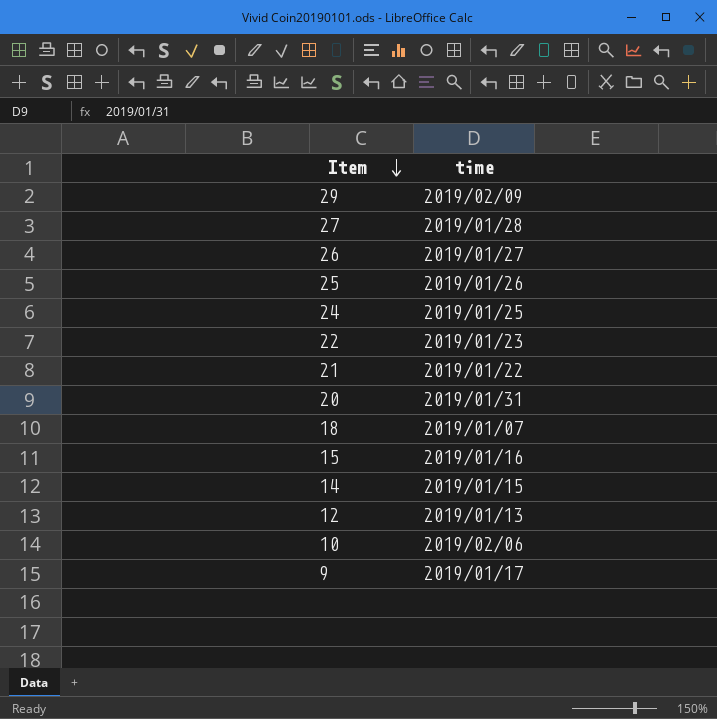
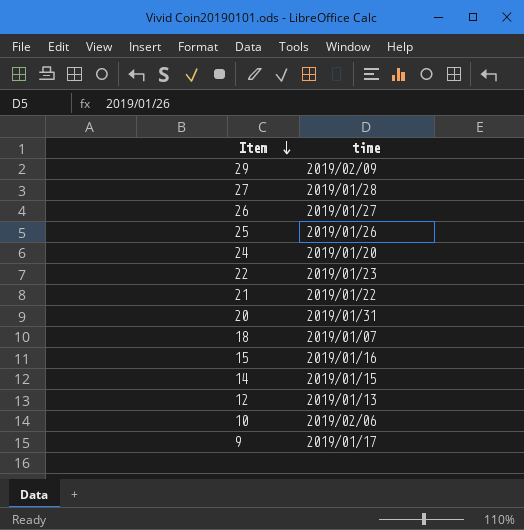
24 | time: 2019/01/25 -> 2019/01/20

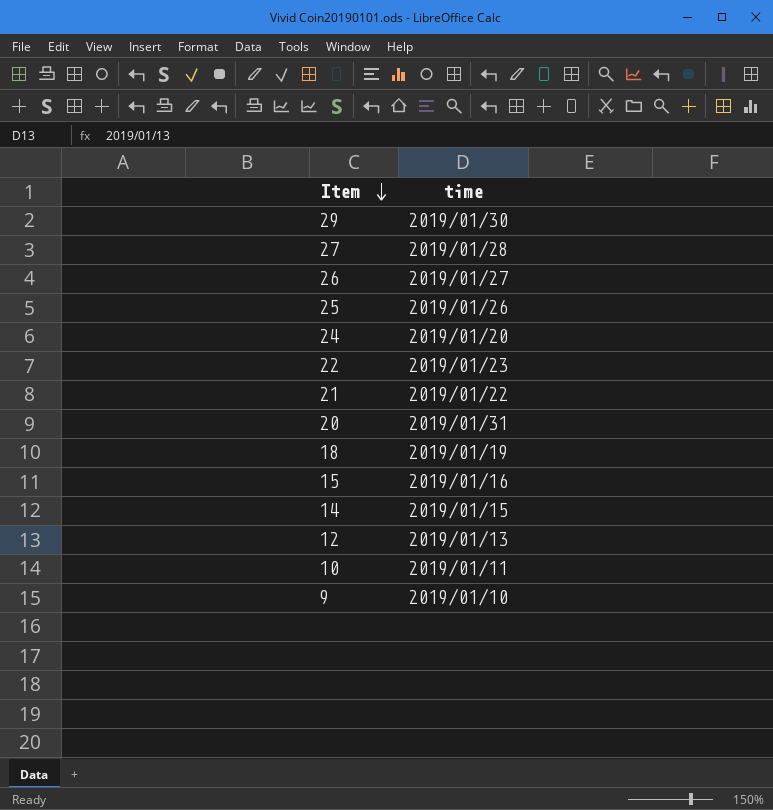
29 | time: 2019/02/09 -> 2019/01/30
18 | time: 2019/01/07 -> 2019/01/19
10 | time: 2019/02/06 -> 2019/01/11
9 | time: 2019/01/17 -> 2019/01/10

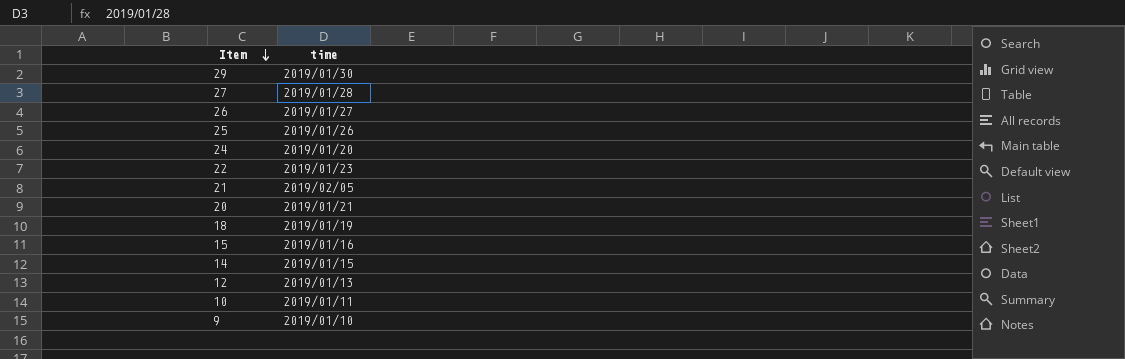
21 | time: 2019/01/22 -> 2019/02/05
20 | time: 2019/01/31 -> 2019/01/21

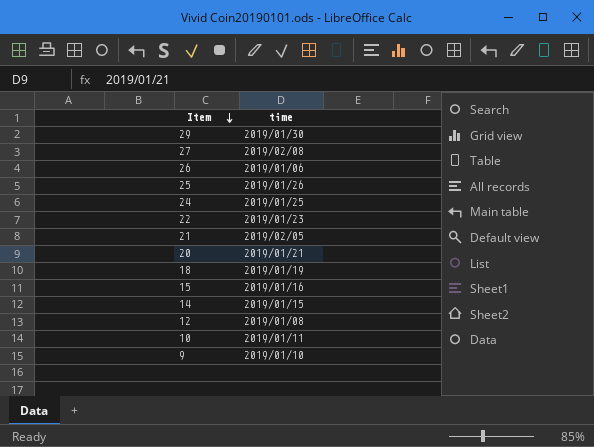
27 | time: 2019/01/28 -> 2019/02/08
26 | time: 2019/01/27 -> 2019/01/06
24 | time: 2019/01/20 -> 2019/01/25
12 | time: 2019/01/13 -> 2019/01/08

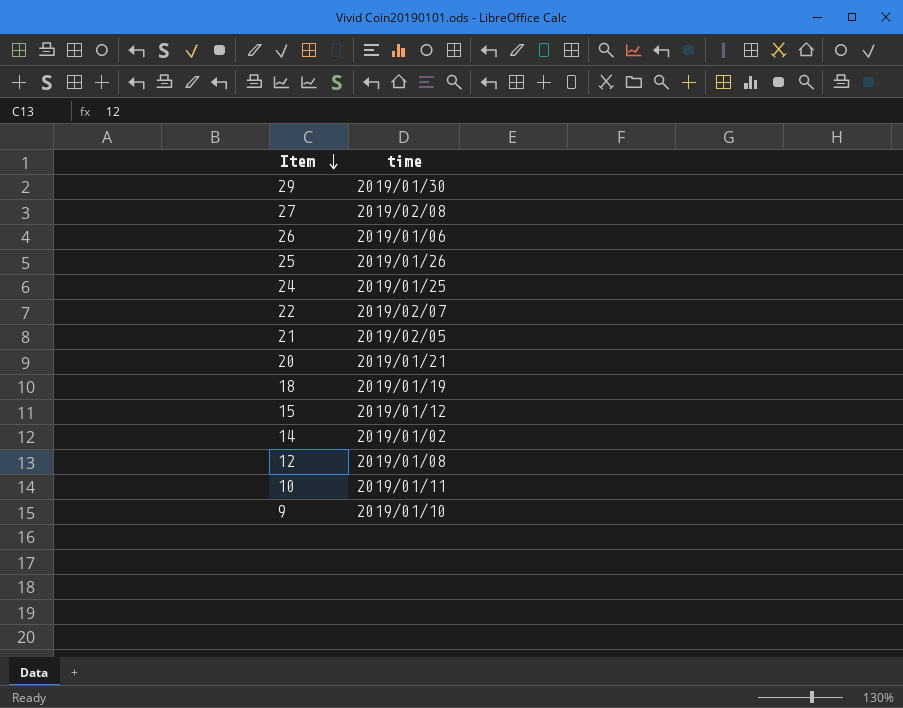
22 | time: 2019/01/23 -> 2019/02/07
15 | time: 2019/01/16 -> 2019/01/12
14 | time: 2019/01/15 -> 2019/01/02

